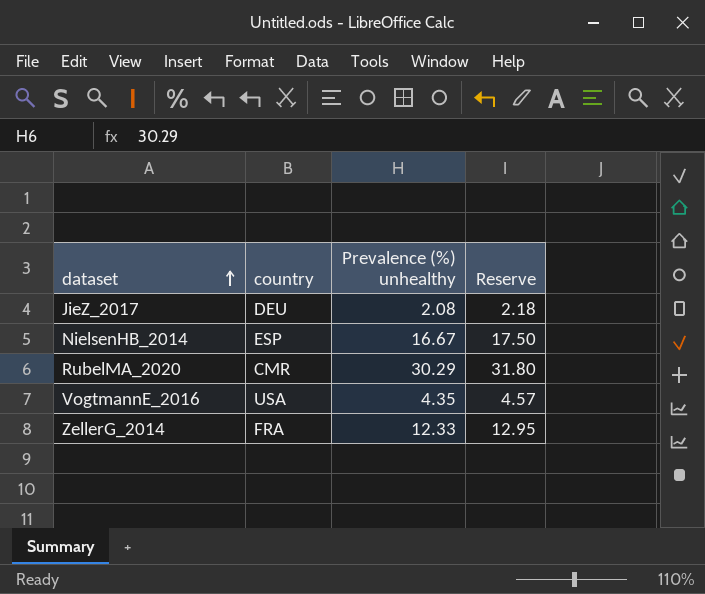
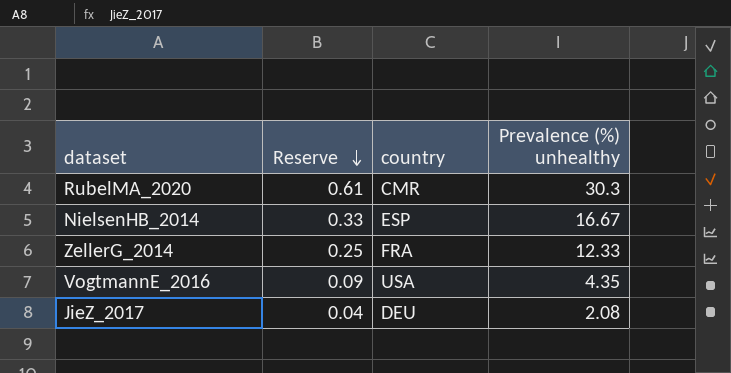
row order: dataset ascending -> Reserve descending
column Reserve | formula: [Prevalence (%) unhealthy] * 1.05 -> [Prevalence (%) unhealthy] * 0.02
column Reserve | position: 4 -> 2
RubelMA_2020 | Prevalence (%) unhealthy: 30.29 -> 30.3

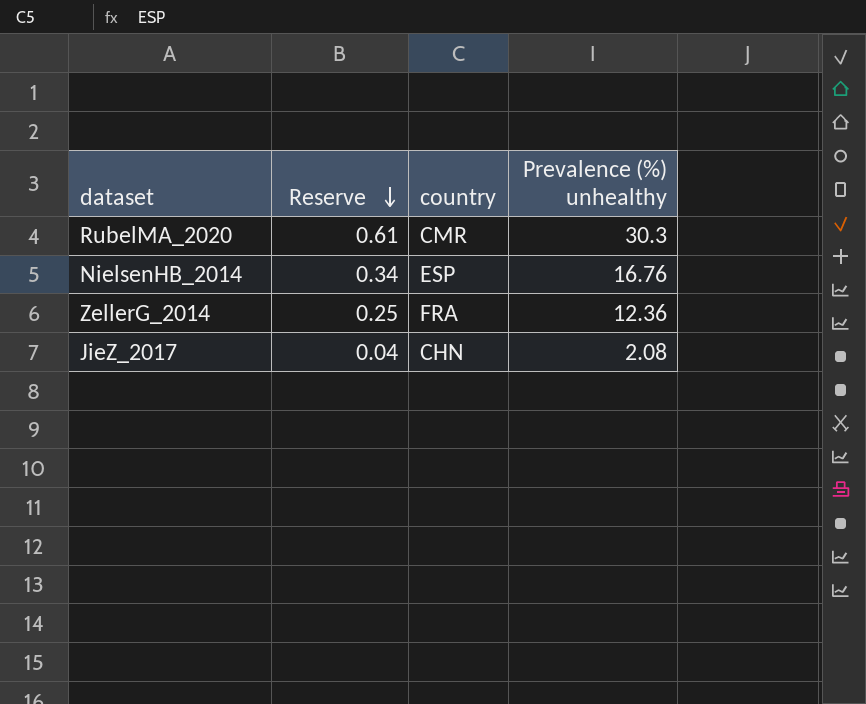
row VogtmannE_2016: 0.09 | USA | 4.35 -> none
NielsenHB_2014 | Reserve: 0.33 -> 0.34
NielsenHB_2014 | Prevalence (%) unhealthy: 16.67 -> 16.76
ZellerG_2014 | Prevalence (%) unhealthy: 12.33 -> 12.36
JieZ_2017 | country: DEU -> CHN

